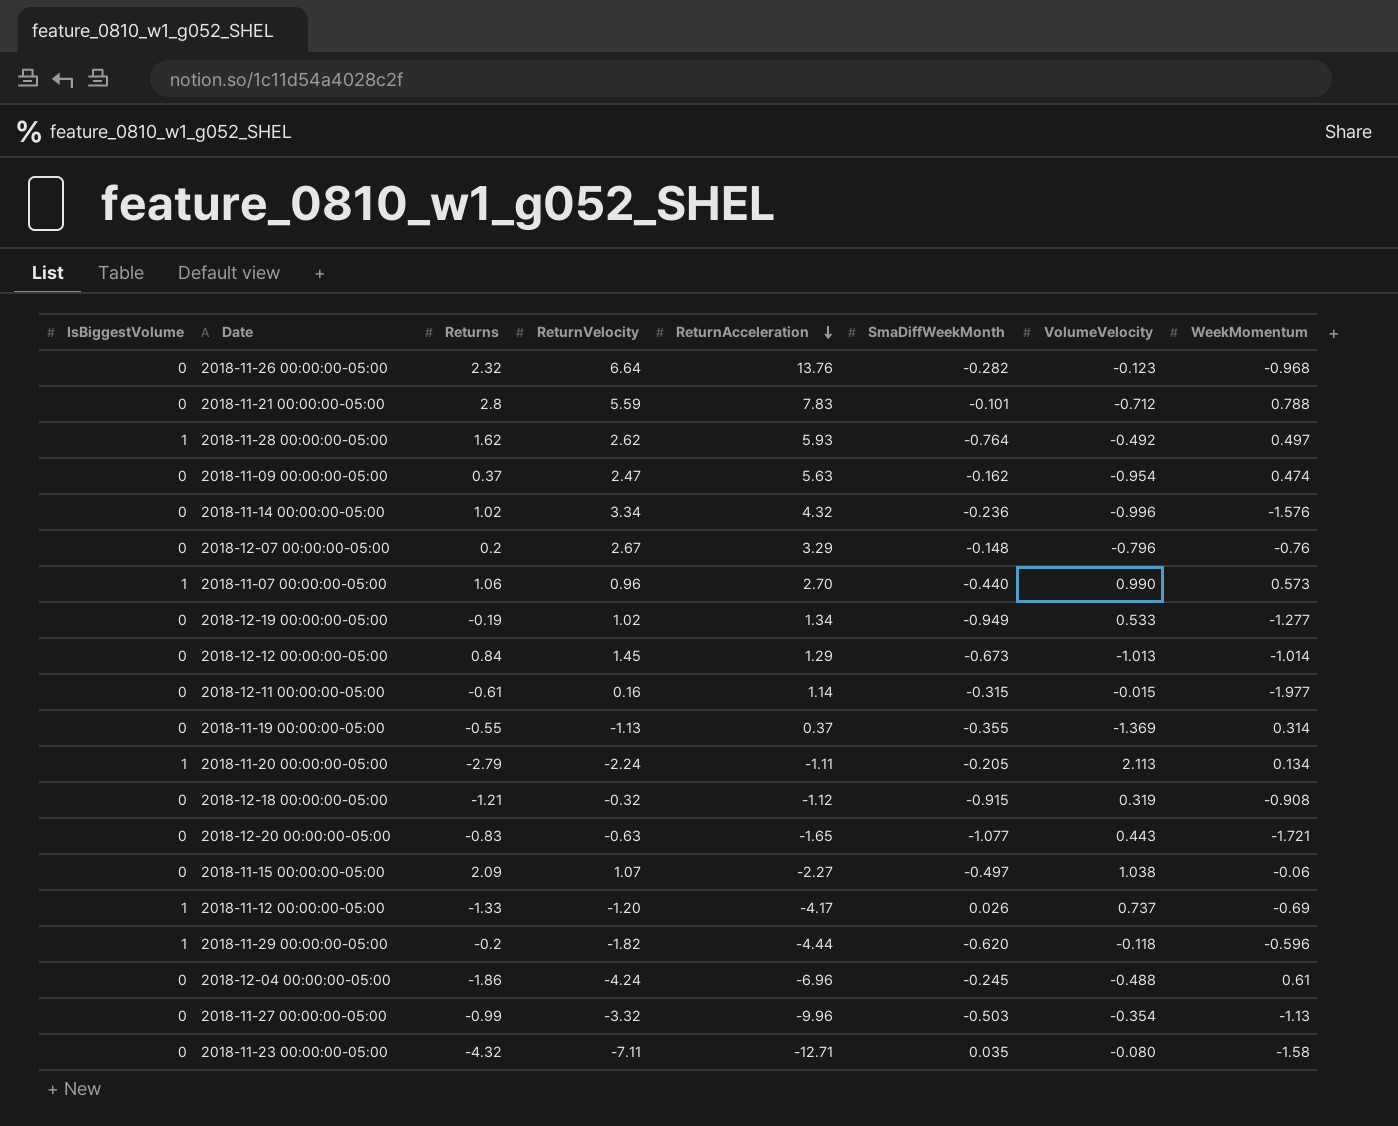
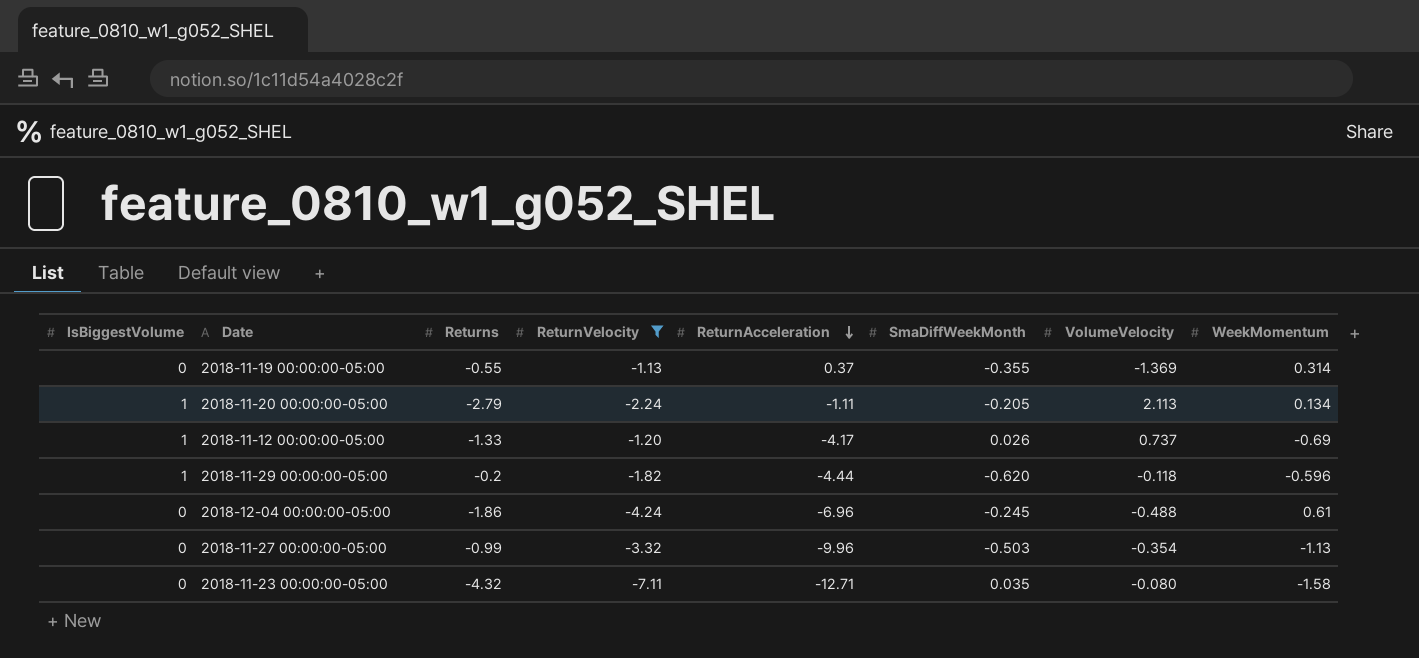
filter: none -> ReturnVelocity <= -1.13

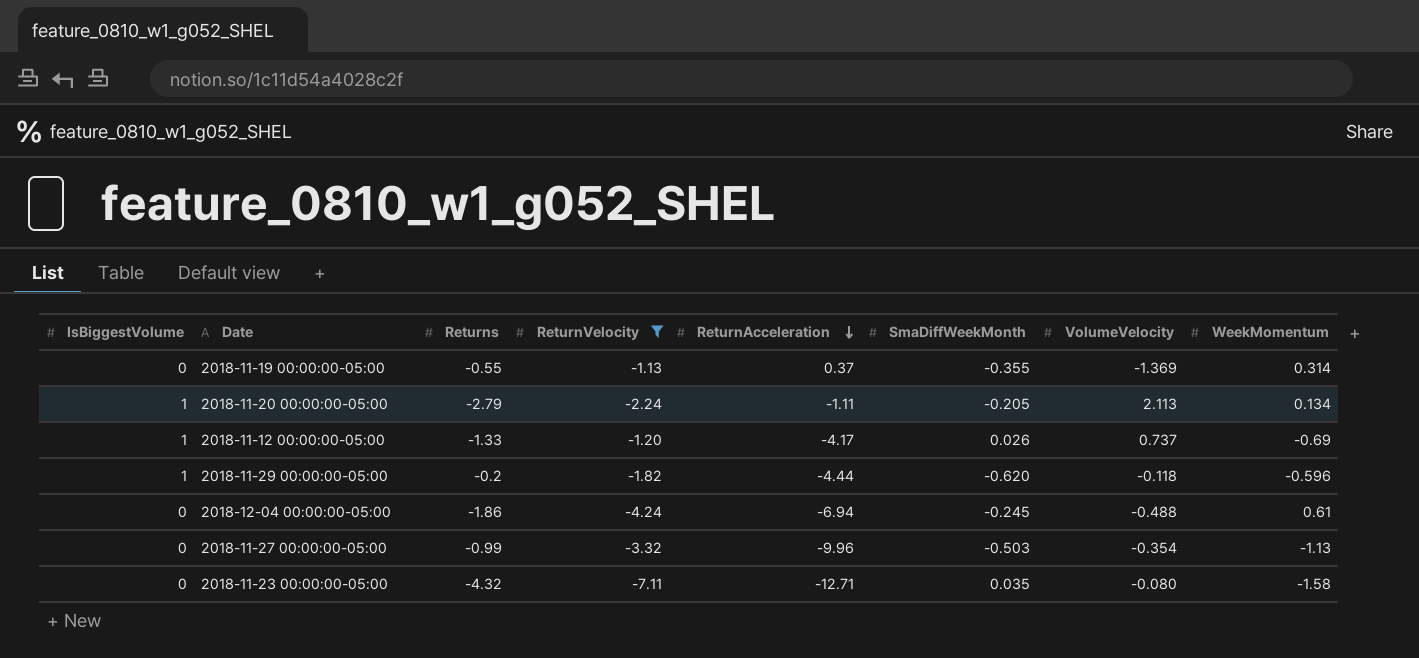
2018-12-04 00:00:00-05:00 | ReturnAcceleration: -6.96 -> -6.94

